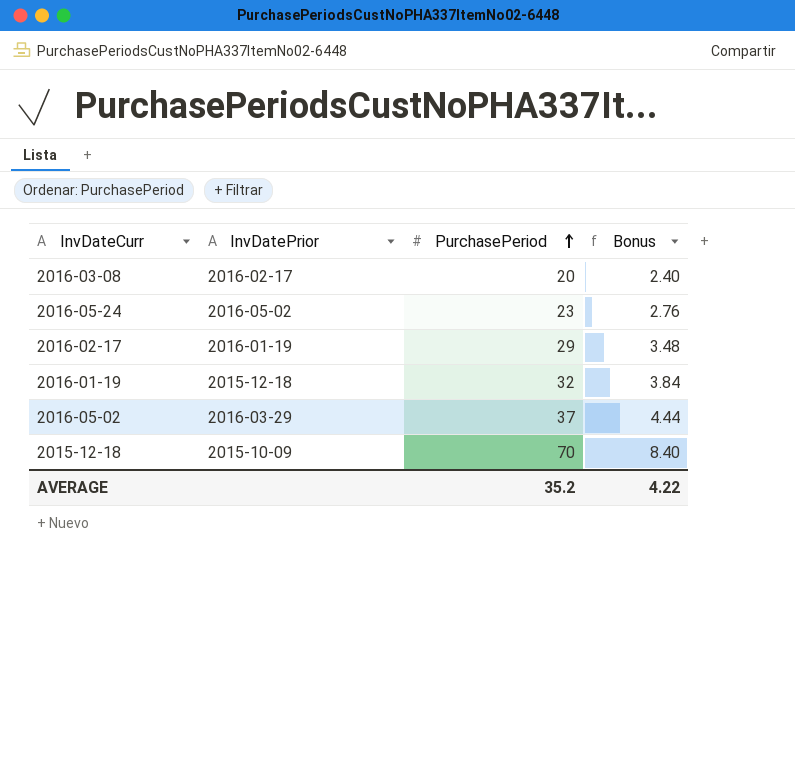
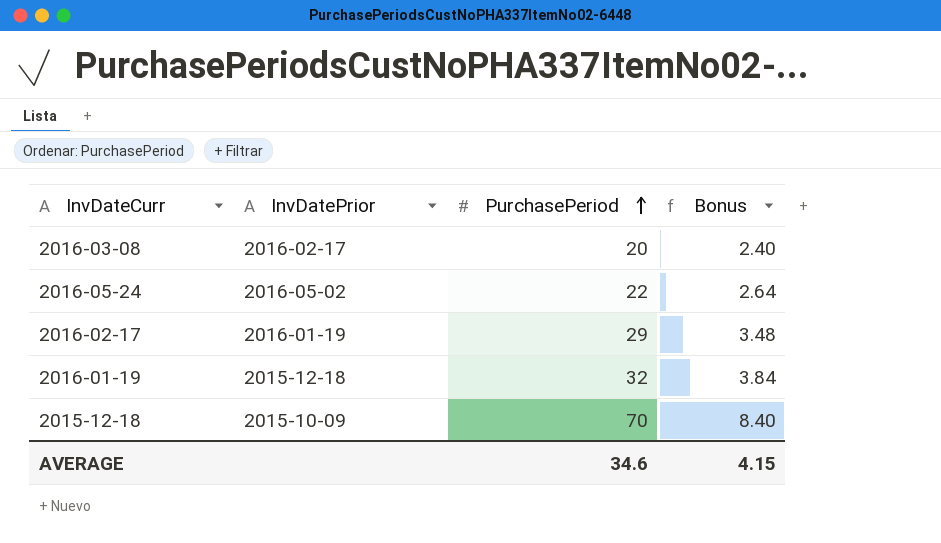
row 2016-05-02: 2016-03-29 | 37 | 4.44 -> none
2016-05-24 | PurchasePeriod: 23 -> 22
2016-05-24 | Bonus: 2.76 -> 2.64
AVERAGE | PurchasePeriod: 35.2 -> 34.6
AVERAGE | Bonus: 4.22 -> 4.15

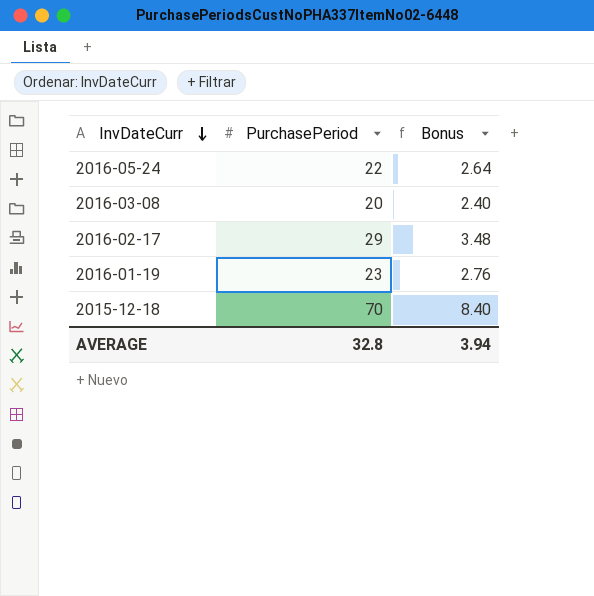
row order: PurchasePeriod ascending -> InvDateCurr descending
column InvDatePrior | position: 2 -> none
2016-01-19 | PurchasePeriod: 32 -> 23
2016-01-19 | Bonus: 3.84 -> 2.76
AVERAGE | PurchasePeriod: 34.6 -> 32.8
AVERAGE | Bonus: 4.15 -> 3.94

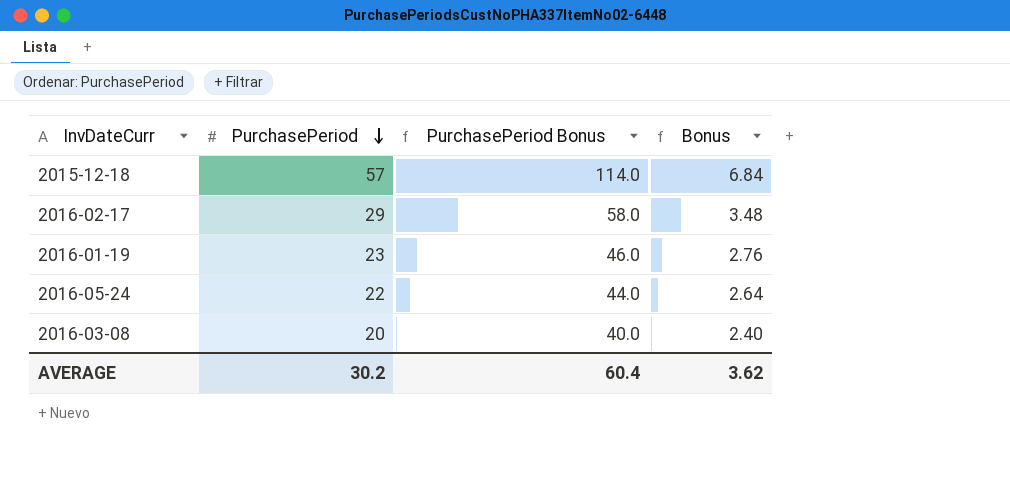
row order: InvDateCurr descending -> PurchasePeriod descending
column PurchasePeriod Bonus | formula: none -> [PurchasePeriod] * 2
2015-12-18 | PurchasePeriod: 70 -> 57
2015-12-18 | Bonus: 8.40 -> 6.84
AVERAGE | PurchasePeriod: 32.8 -> 30.2
AVERAGE | Bonus: 3.94 -> 3.62

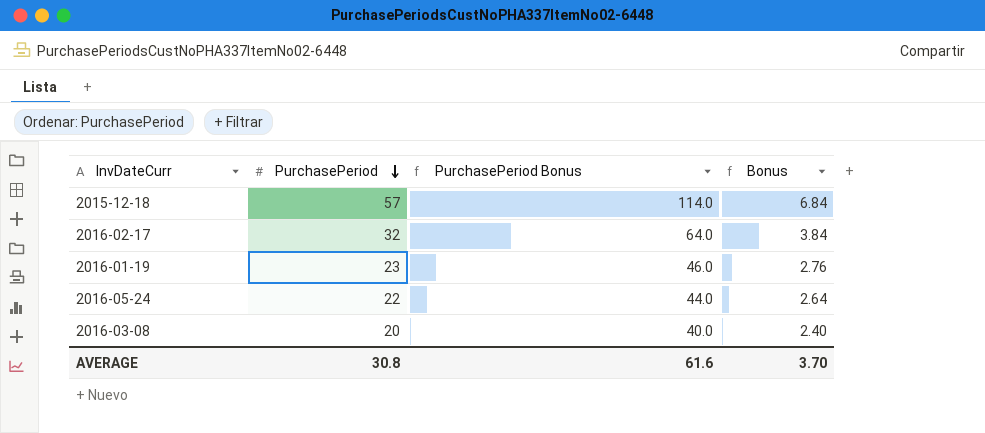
2016-02-17 | PurchasePeriod: 29 -> 32
2016-02-17 | PurchasePeriod Bonus: 58.0 -> 64.0
2016-02-17 | Bonus: 3.48 -> 3.84
AVERAGE | PurchasePeriod: 30.2 -> 30.8
AVERAGE | PurchasePeriod Bonus: 60.4 -> 61.6
AVERAGE | Bonus: 3.62 -> 3.70

